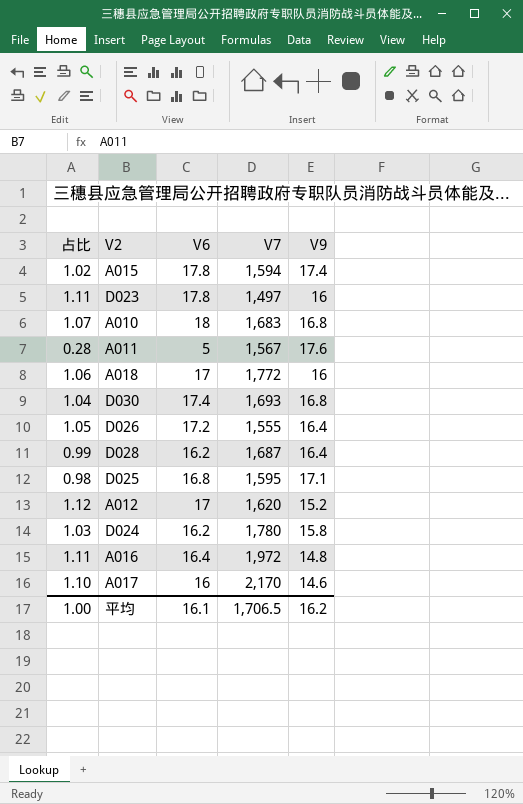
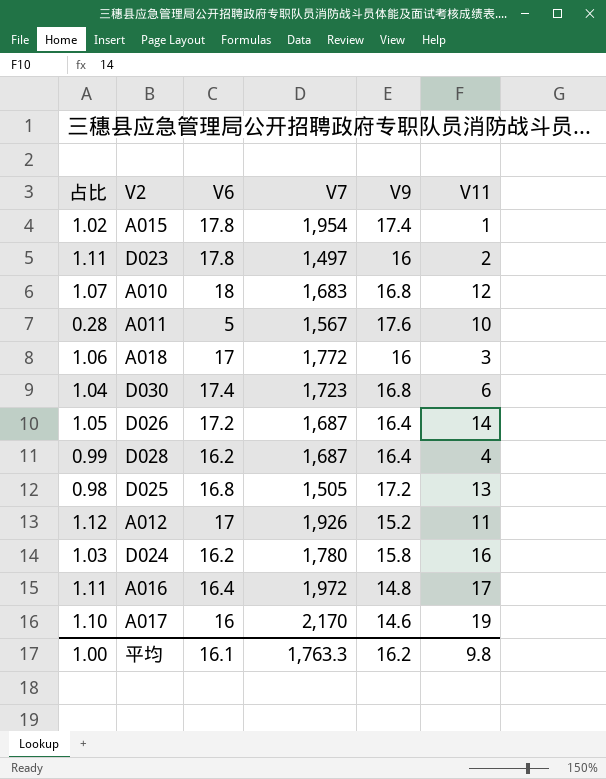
column V11 | position: none -> 6
A015 | V7: 1,594 -> 1,954
D030 | V7: 1,693 -> 1,723
D026 | V7: 1,555 -> 1,687
D025 | V7: 1,595 -> 1,505
D025 | V9: 17.1 -> 17.2
A012 | V7: 1,620 -> 1,926
平均 | V7: 1,706.5 -> 1,763.3

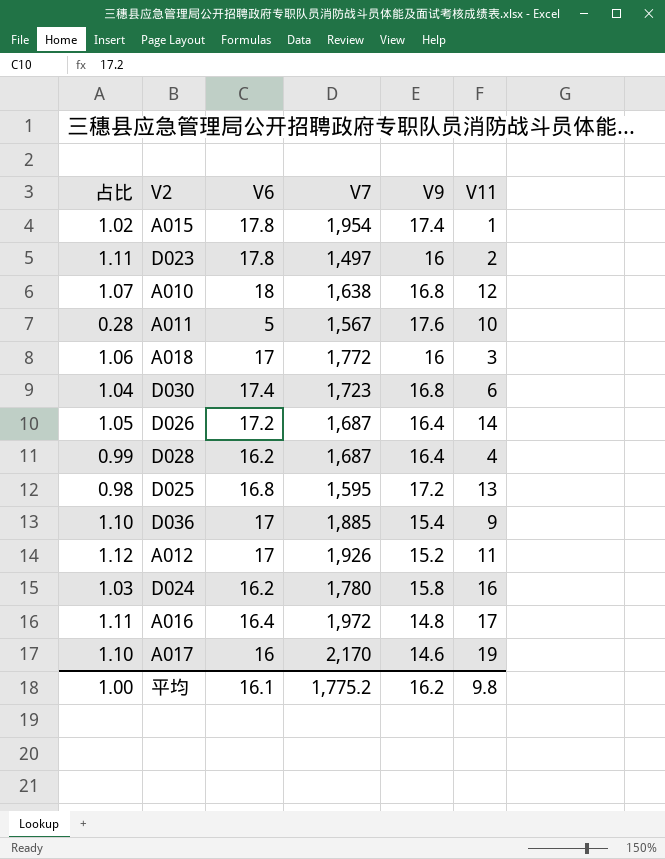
A010 | V7: 1,683 -> 1,638
D025 | V7: 1,505 -> 1,595
row D036: none -> 1.10 | 17 | 1,885 | 15.4 | 9
平均 | V7: 1,763.3 -> 1,775.2

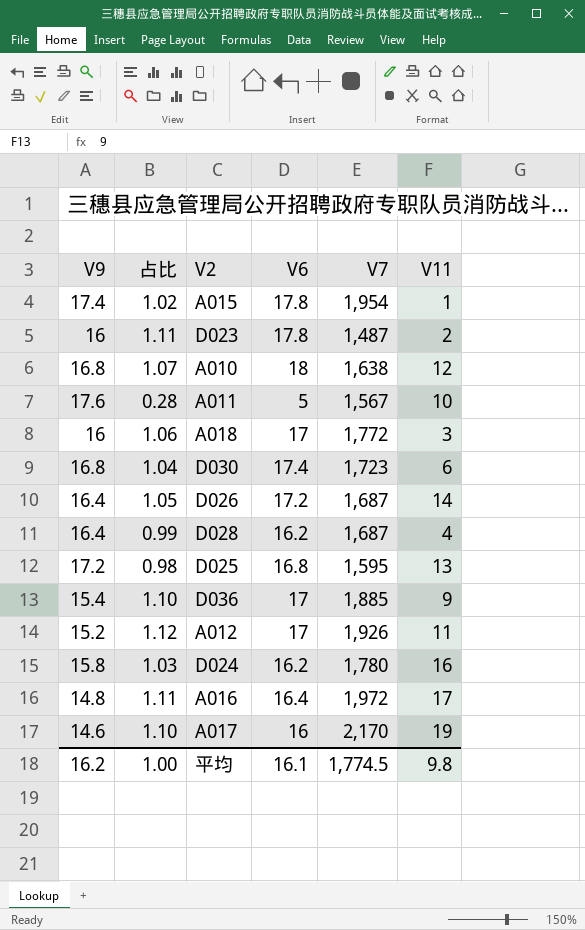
column V9 | position: 5 -> 1
D023 | V7: 1,497 -> 1,487
平均 | V7: 1,775.2 -> 1,774.5

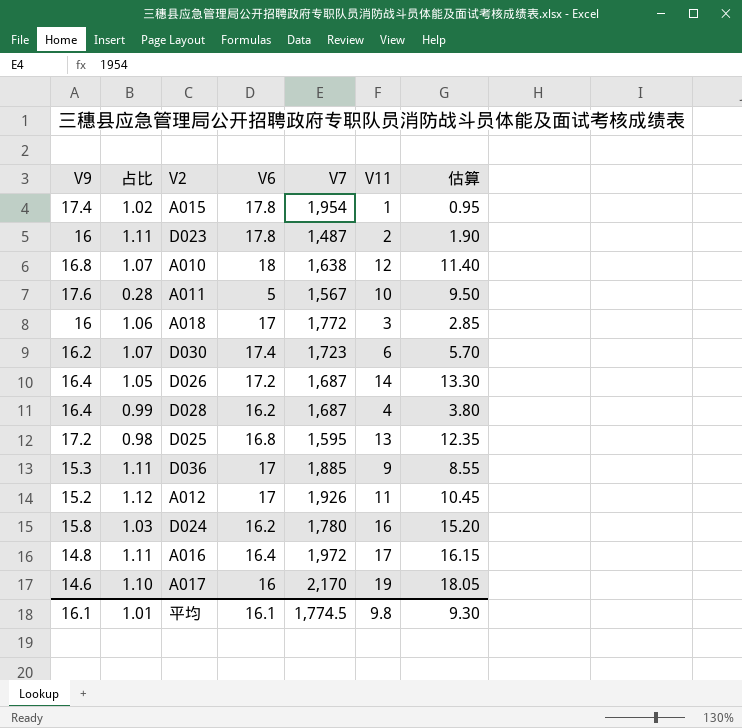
column 估算 | formula: none -> [V11] * 0.95
D030 | V9: 16.8 -> 16.2
D030 | 占比: 1.04 -> 1.07
D036 | V9: 15.4 -> 15.3
D036 | 占比: 1.10 -> 1.11
平均 | V9: 16.2 -> 16.1
平均 | 占比: 1.00 -> 1.01

